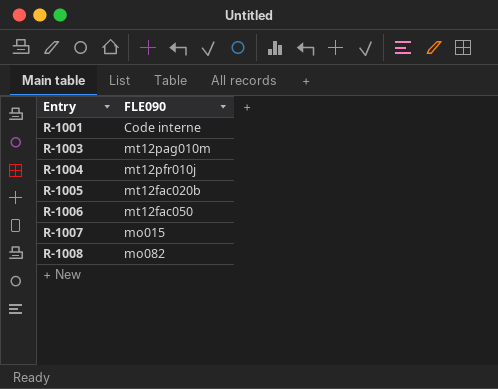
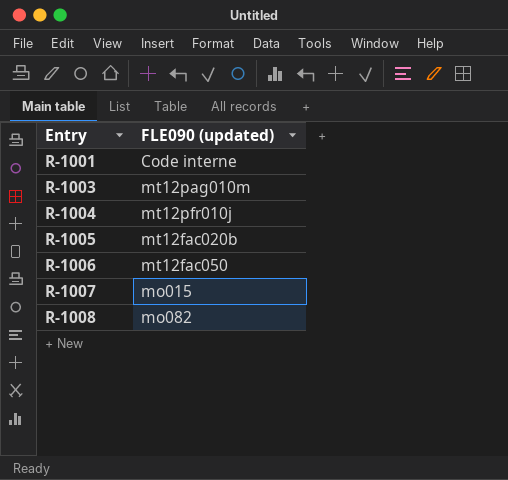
column name: FLE090 -> FLE090 (updated)

